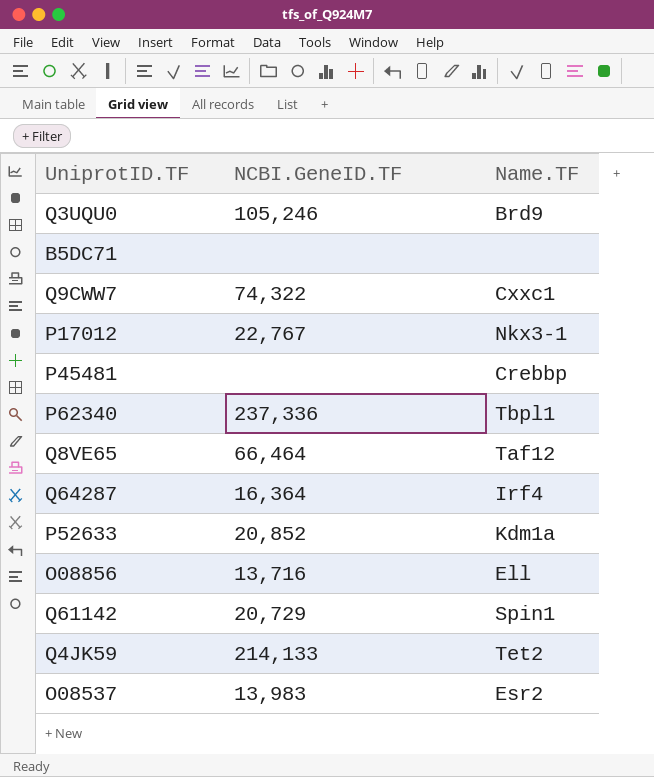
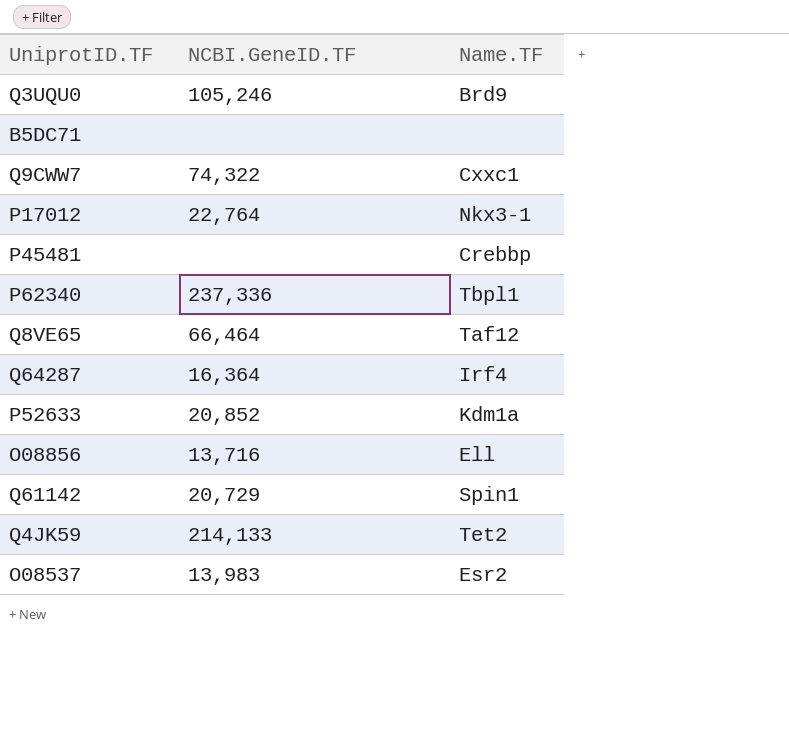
P17012 | NCBI.GeneID.TF: 22,767 -> 22,764

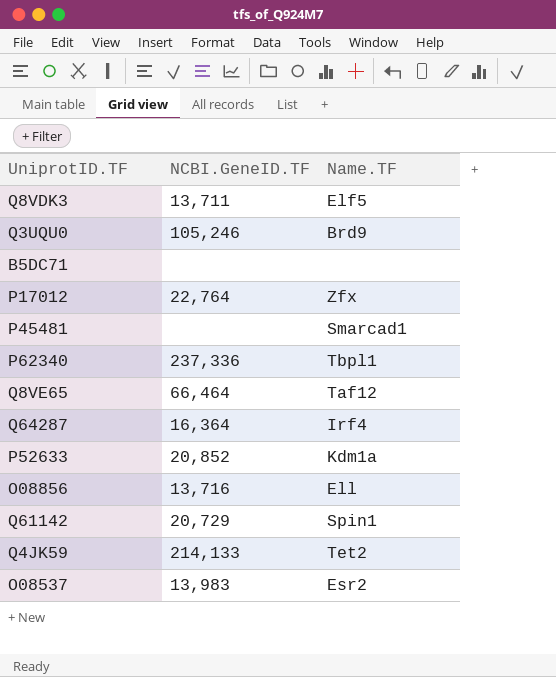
row Q9CWW7: 74,322 | Cxxc1 -> none
row Q8VDK3: none -> 13,711 | Elf5
P17012 | Name.TF: Nkx3-1 -> Zfx
P45481 | Name.TF: Crebbp -> Smarcad1

